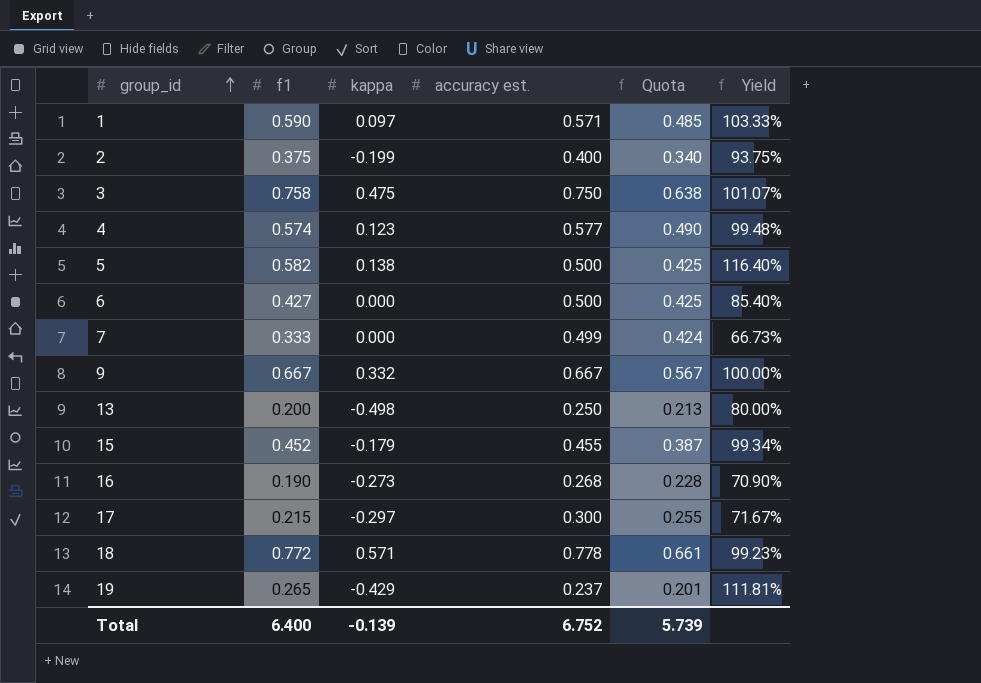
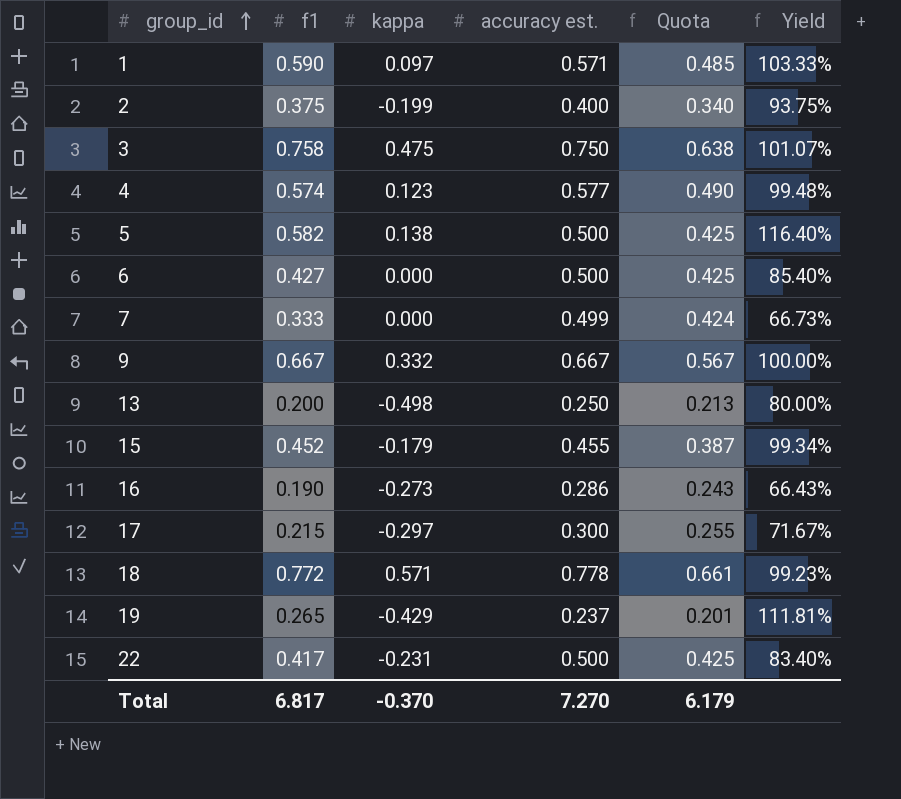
16 | accuracy est.: 0.268 -> 0.286
16 | Quota: 0.228 -> 0.243
16 | Yield: 70.90% -> 66.43%
row 22: none -> 0.417 | -0.231 | 0.500 | 0.425 | 83.40%
Total | f1: 6.400 -> 6.817
Total | kappa: -0.139 -> -0.370
Total | accuracy est.: 6.752 -> 7.270
Total | Quota: 5.739 -> 6.179

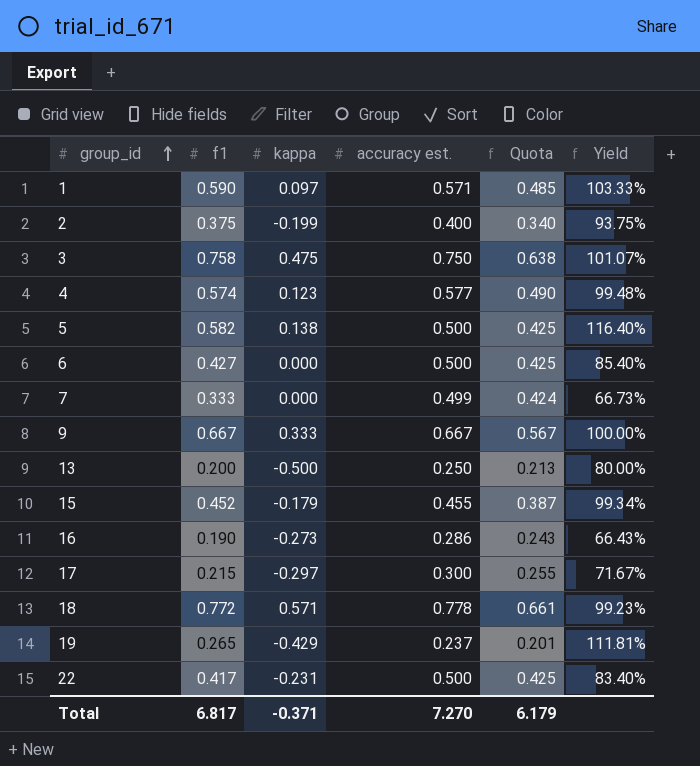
9 | kappa: 0.332 -> 0.333
13 | kappa: -0.498 -> -0.500
Total | kappa: -0.370 -> -0.371

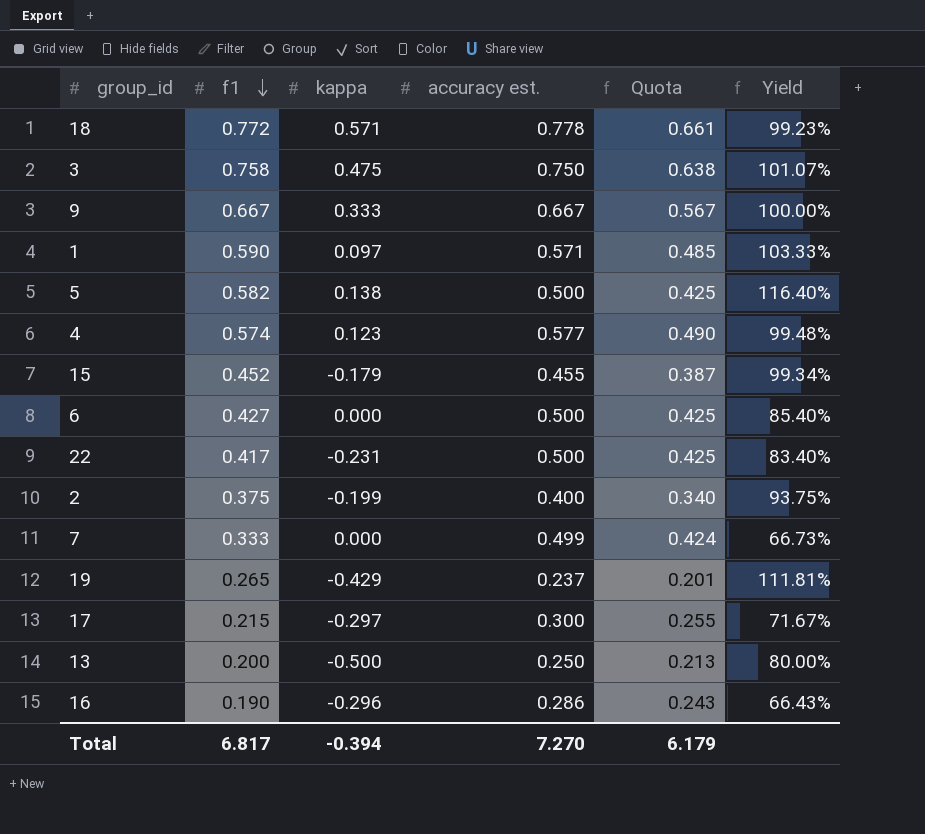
row order: group_id ascending -> f1 descending
16 | kappa: -0.273 -> -0.296
Total | kappa: -0.371 -> -0.394

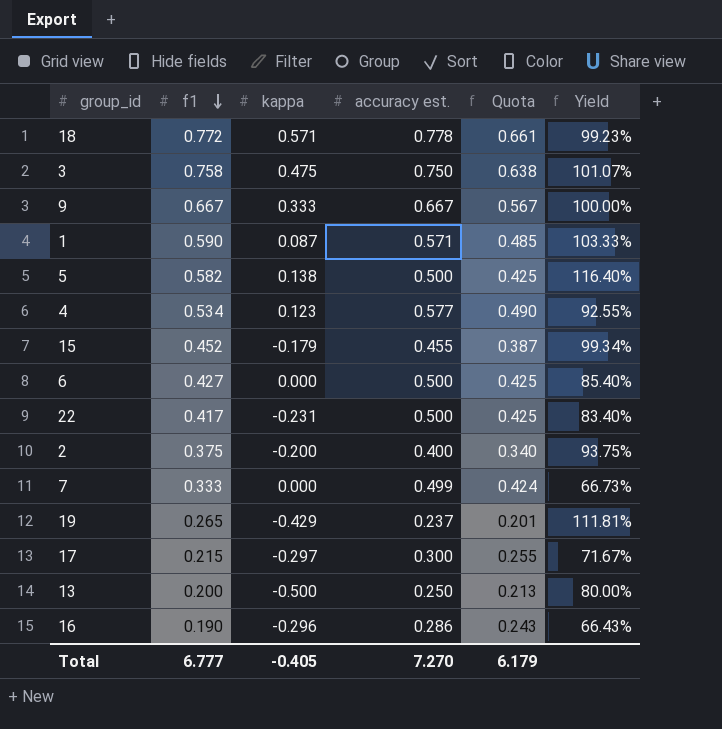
1 | kappa: 0.097 -> 0.087
4 | f1: 0.574 -> 0.534
4 | Yield: 99.48% -> 92.55%
2 | kappa: -0.199 -> -0.200
Total | f1: 6.817 -> 6.777
Total | kappa: -0.394 -> -0.405

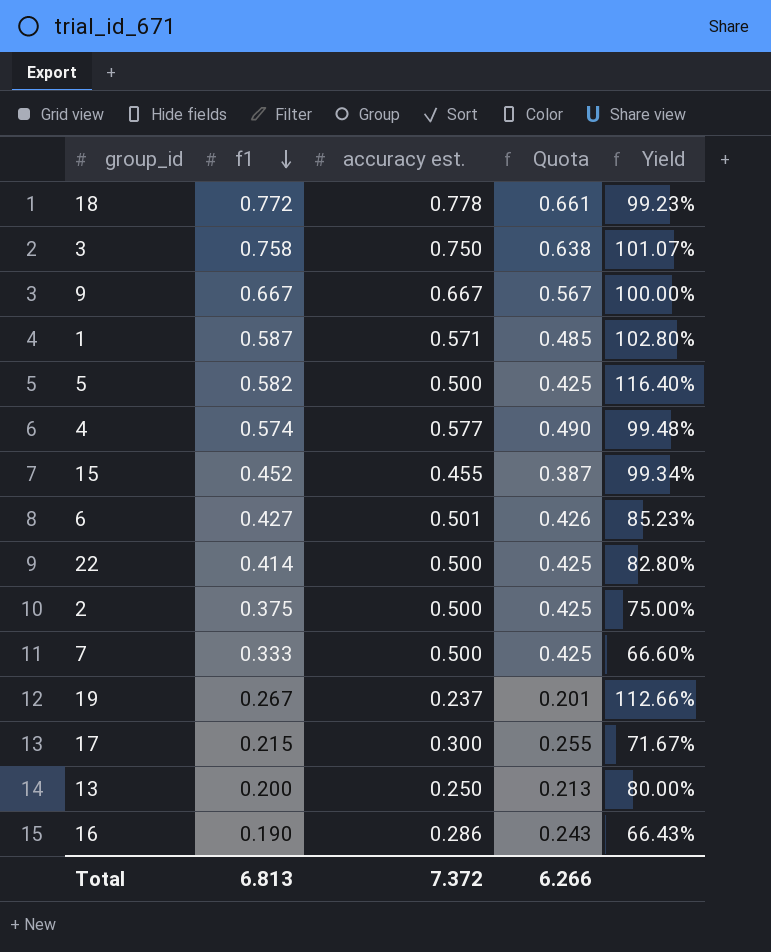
column kappa | position: 3 -> none
1 | f1: 0.590 -> 0.587
1 | Yield: 103.33% -> 102.80%
4 | f1: 0.534 -> 0.574
4 | Yield: 92.55% -> 99.48%
6 | accuracy est.: 0.500 -> 0.501
6 | Quota: 0.425 -> 0.426
6 | Yield: 85.40% -> 85.23%
22 | f1: 0.417 -> 0.414
22 | Yield: 83.40% -> 82.80%
2 | accuracy est.: 0.400 -> 0.500
2 | Quota: 0.340 -> 0.425
2 | Yield: 93.75% -> 75.00%
7 | accuracy est.: 0.499 -> 0.500
7 | Quota: 0.424 -> 0.425
7 | Yield: 66.73% -> 66.60%
19 | f1: 0.265 -> 0.267
19 | Yield: 111.81% -> 112.66%
Total | f1: 6.777 -> 6.813
Total | accuracy est.: 7.270 -> 7.372
Total | Quota: 6.179 -> 6.266

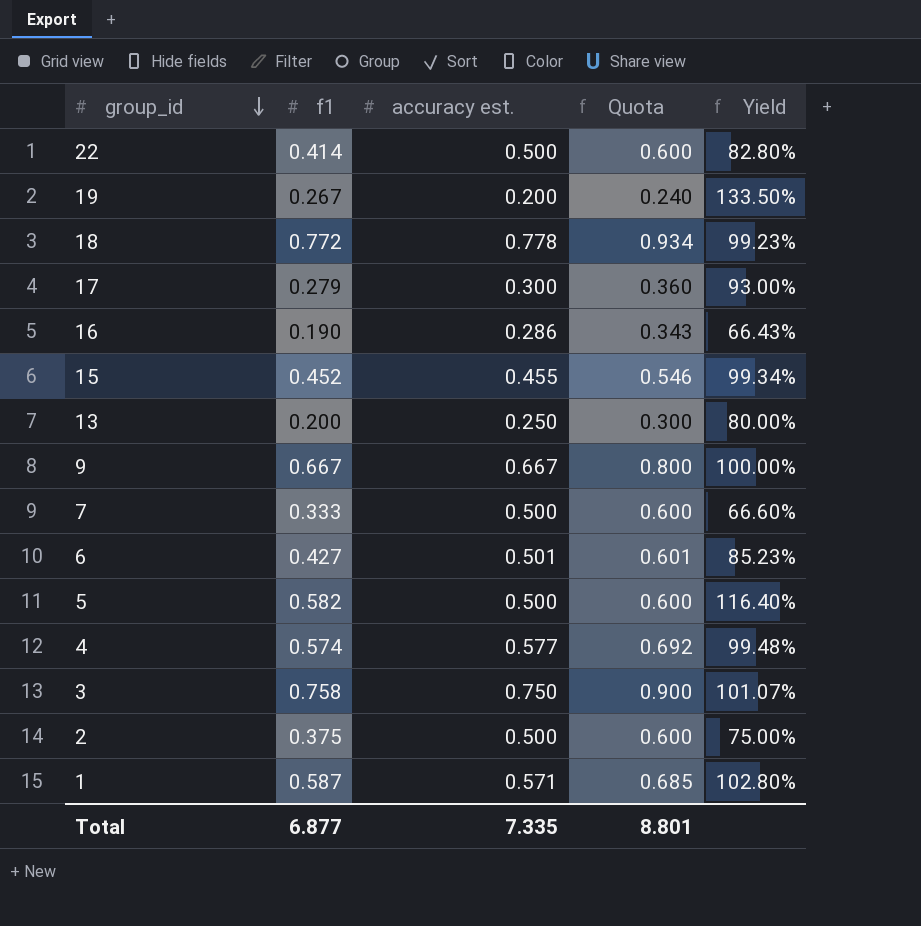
row order: f1 descending -> group_id descending
column Quota | formula: [accuracy est.] * 0.85 -> [accuracy est.] * 1.2
19 | accuracy est.: 0.237 -> 0.200
19 | Yield: 112.66% -> 133.50%
17 | f1: 0.215 -> 0.279
17 | Yield: 71.67% -> 93.00%
Total | f1: 6.813 -> 6.877
Total | accuracy est.: 7.372 -> 7.335
Total | Quota: 6.266 -> 8.801

